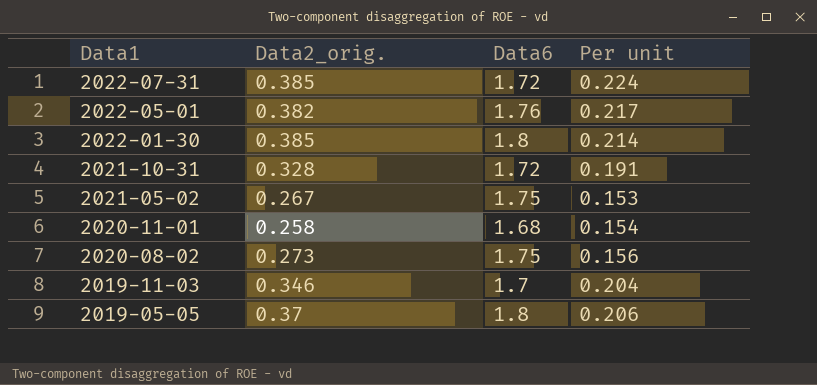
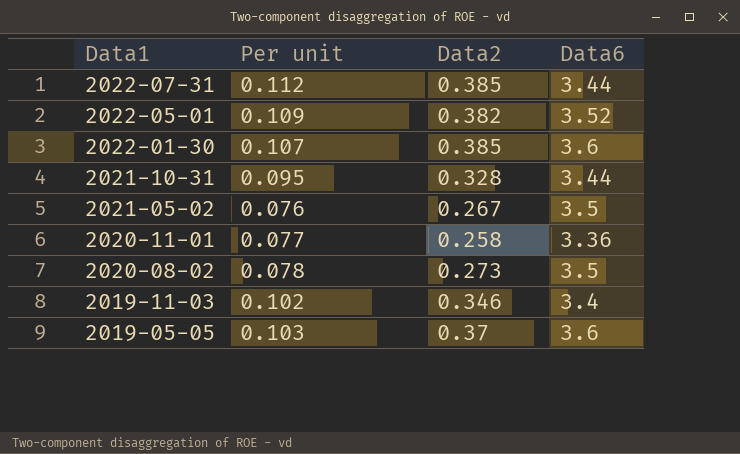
column Per unit | position: 4 -> 2
column name: Data2_orig. -> Data2
2022-07-31 | Per unit: 0.224 -> 0.112
2022-07-31 | Data6: 1.72 -> 3.44
2022-05-01 | Per unit: 0.217 -> 0.109
2022-05-01 | Data6: 1.76 -> 3.52
2022-01-30 | Per unit: 0.214 -> 0.107
2022-01-30 | Data6: 1.8 -> 3.6
2021-10-31 | Per unit: 0.191 -> 0.095
2021-10-31 | Data6: 1.72 -> 3.44
2021-05-02 | Per unit: 0.153 -> 0.076
2021-05-02 | Data6: 1.75 -> 3.5
2020-11-01 | Per unit: 0.154 -> 0.077
2020-11-01 | Data6: 1.68 -> 3.36
2020-08-02 | Per unit: 0.156 -> 0.078
2020-08-02 | Data6: 1.75 -> 3.5
2019-11-03 | Per unit: 0.204 -> 0.102
2019-11-03 | Data6: 1.7 -> 3.4
2019-05-05 | Per unit: 0.206 -> 0.103
2019-05-05 | Data6: 1.8 -> 3.6

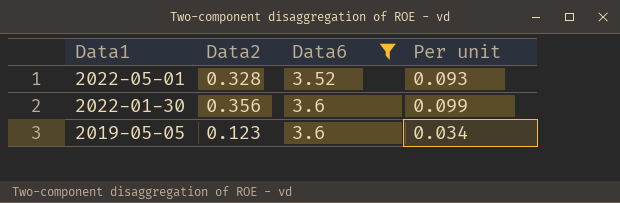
filter: none -> Data6 >= 3.52
column Per unit | position: 2 -> 4
2022-05-01 | Data2: 0.382 -> 0.328
2022-05-01 | Per unit: 0.109 -> 0.093
2022-01-30 | Data2: 0.385 -> 0.356
2022-01-30 | Per unit: 0.107 -> 0.099
2019-05-05 | Data2: 0.37 -> 0.123
2019-05-05 | Per unit: 0.103 -> 0.034

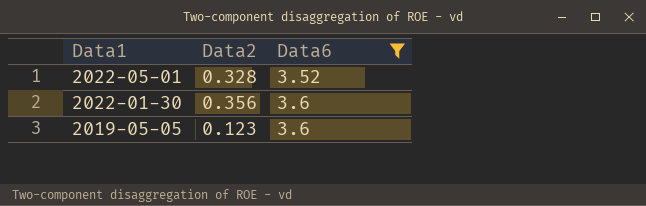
column Per unit | formula: [Data2] / [Data6] -> none

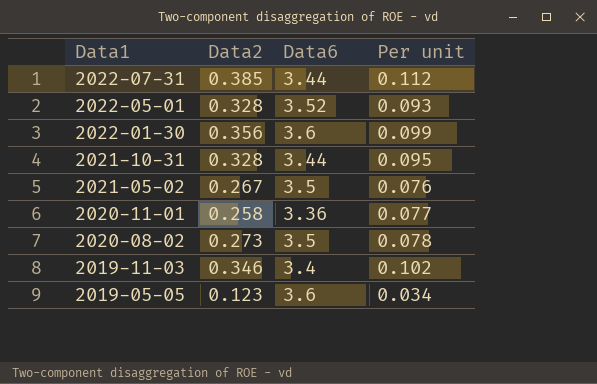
filter: Data6 >= 3.52 -> none
column Per unit | formula: none -> [Data2] / [Data6]

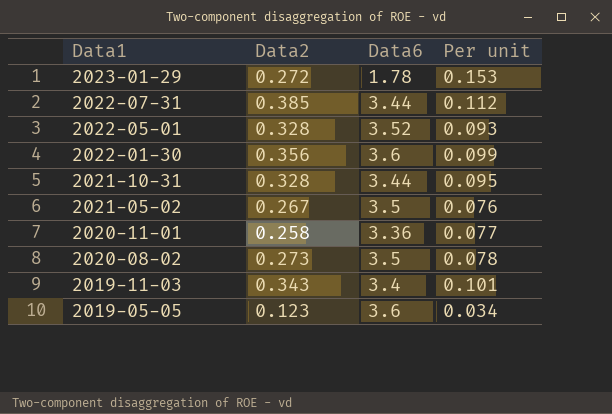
row 2023-01-29: none -> 0.272 | 1.78 | 0.153
2019-11-03 | Data2: 0.346 -> 0.343
2019-11-03 | Per unit: 0.102 -> 0.101

